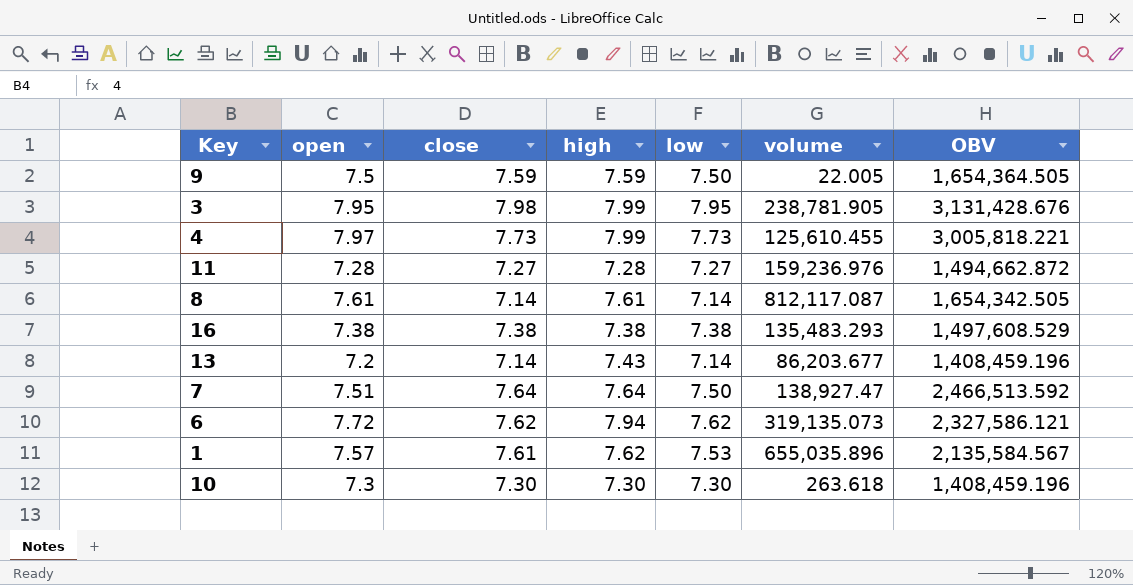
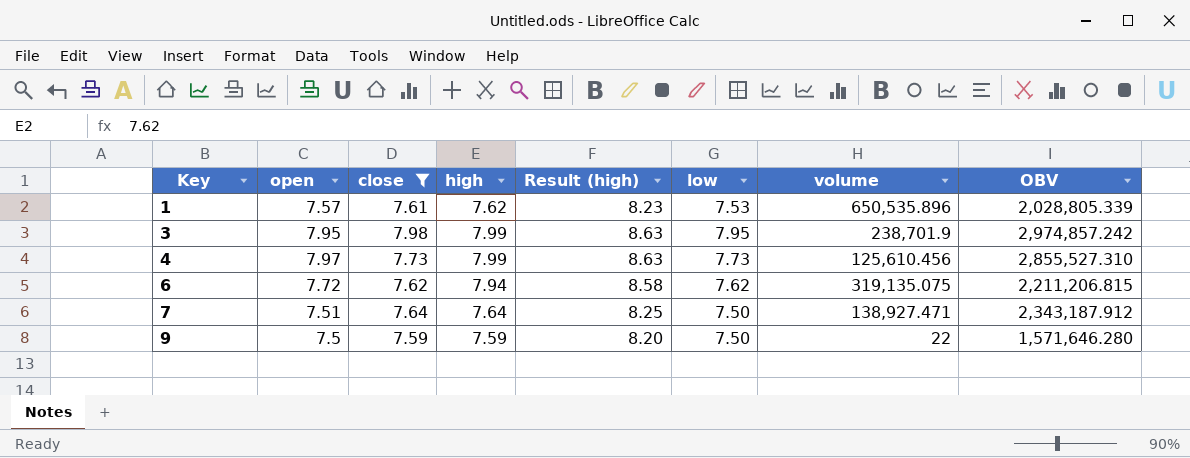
filter: none -> close >= 7.59
row order: none -> Key ascending
column Result (high) | formula: none -> [high] * 1.08
1 | volume: 655,035.896 -> 650,535.896
1 | OBV: 2,135,584.567 -> 2,028,805.339
3 | volume: 238,781.905 -> 238,701.9
3 | OBV: 3,131,428.676 -> 2,974,857.242
4 | volume: 125,610.455 -> 125,610.456
4 | OBV: 3,005,818.221 -> 2,855,527.310
6 | volume: 319,135.073 -> 319,135.075
6 | OBV: 2,327,586.121 -> 2,211,206.815
7 | volume: 138,927.47 -> 138,927.471
7 | OBV: 2,466,513.592 -> 2,343,187.912
9 | volume: 22.005 -> 22
9 | OBV: 1,654,364.505 -> 1,571,646.280

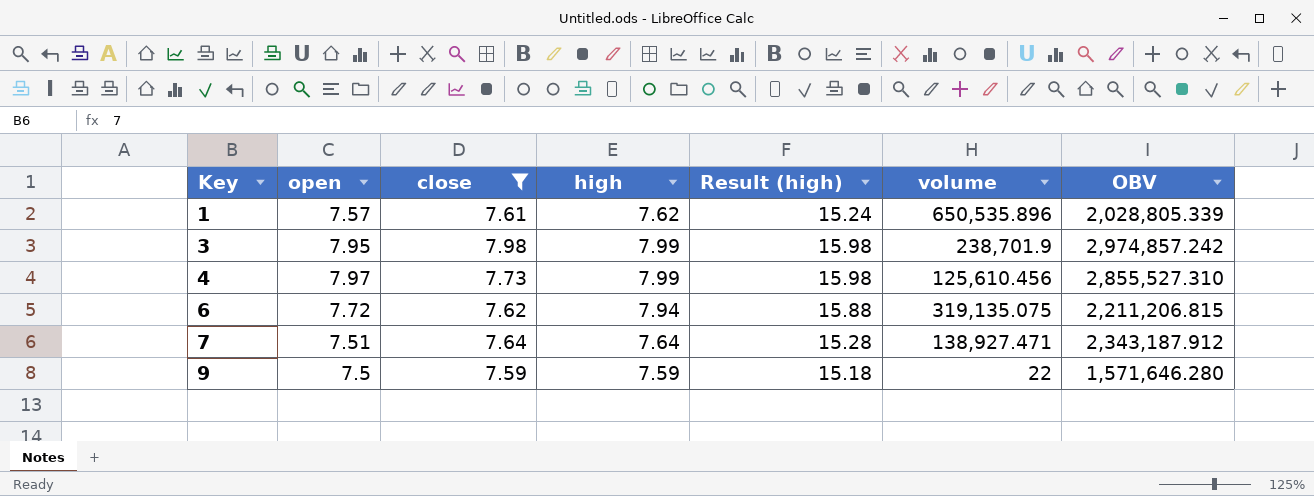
column low | position: 6 -> none
column Result (high) | formula: [high] * 1.08 -> [high] * 2

